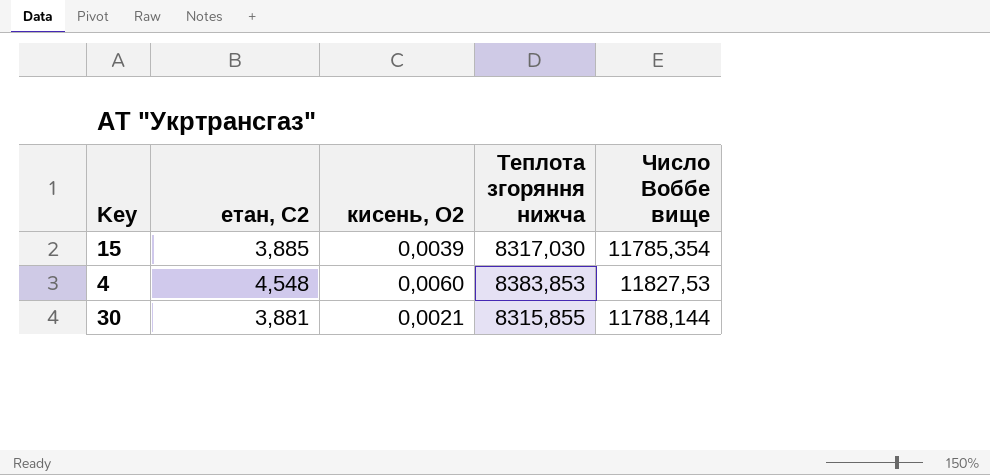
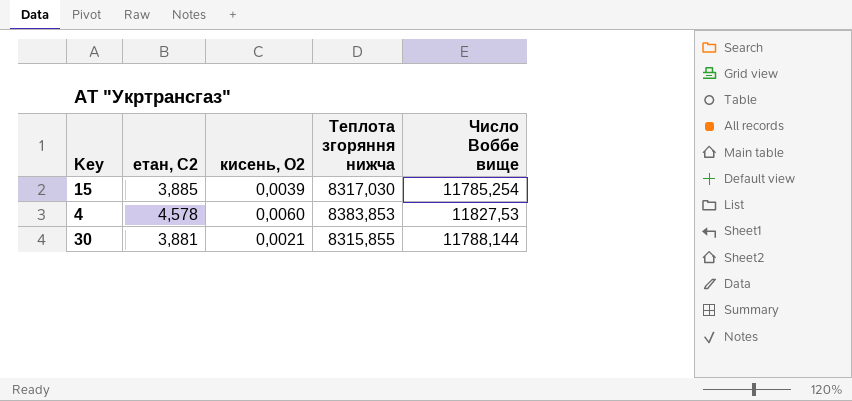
15 | Число Воббе вище: 11785,354 -> 11785,254
4 | етан, С2: 4,548 -> 4,578

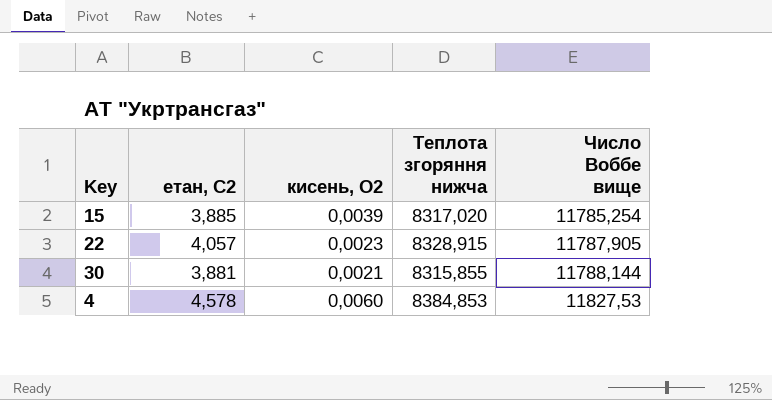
row order: none -> Число Воббе вище ascending
15 | Теплота згоряння нижча: 8317,030 -> 8317,020
row 22: none -> 4,057 | 0,0023 | 8328,915 | 11787,905
4 | Теплота згоряння нижча: 8383,853 -> 8384,853

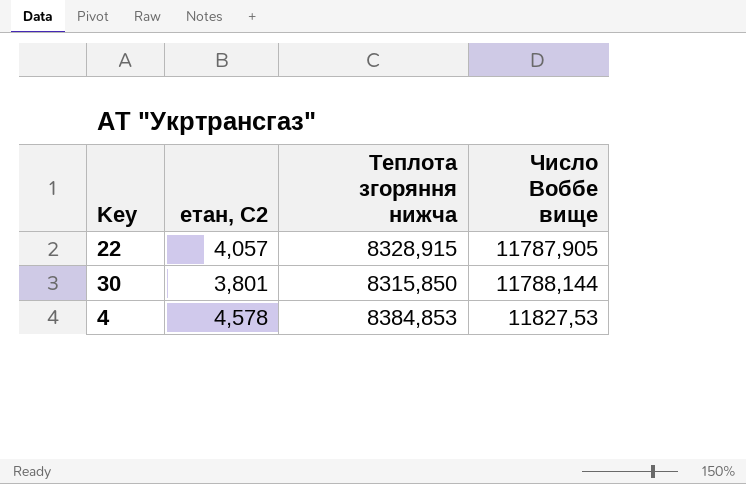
column кисень, О2 | position: 3 -> none
row 15: 3,885 | 0,0039 | 8317,020 | 11785,254 -> none
30 | етан, С2: 3,881 -> 3,801
30 | Теплота згоряння нижча: 8315,855 -> 8315,850

